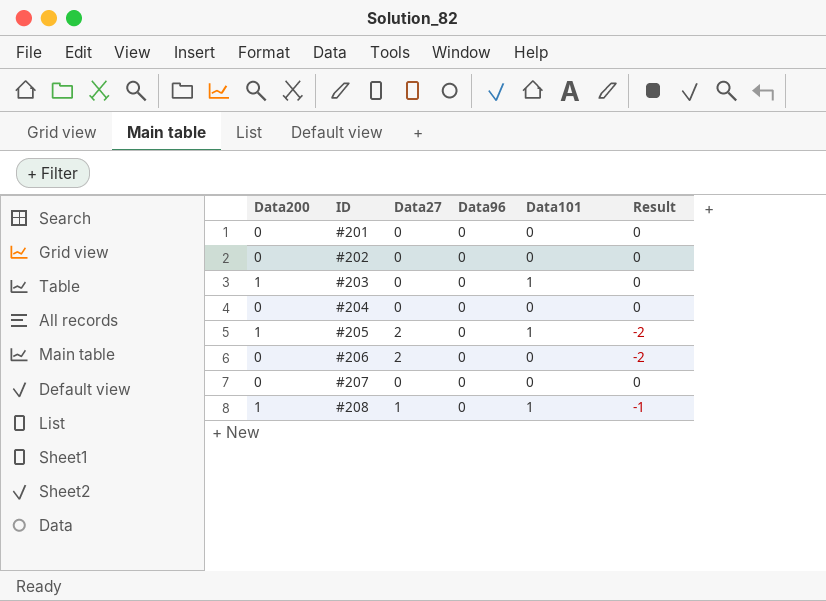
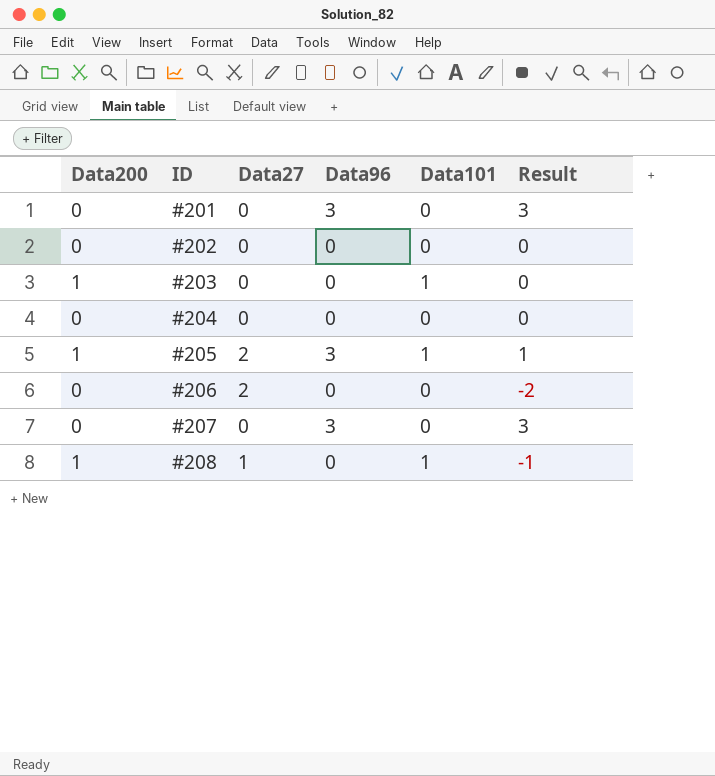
#201 | Data96: 0 -> 3
#201 | Result: 0 -> 3
#205 | Data96: 0 -> 3
#205 | Result: -2 -> 1
#207 | Data96: 0 -> 3
#207 | Result: 0 -> 3

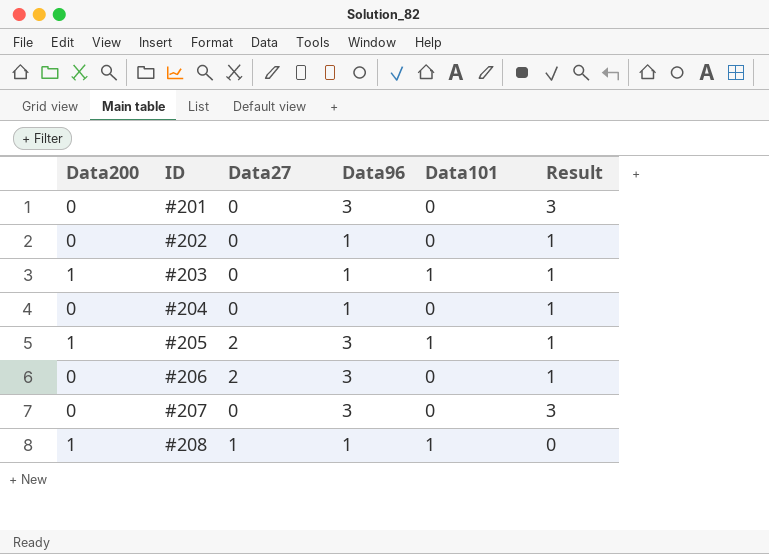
#202 | Data96: 0 -> 1
#202 | Result: 0 -> 1
#203 | Data96: 0 -> 1
#203 | Result: 0 -> 1
#204 | Data96: 0 -> 1
#204 | Result: 0 -> 1
#206 | Data96: 0 -> 3
#206 | Result: -2 -> 1
#208 | Data96: 0 -> 1
#208 | Result: -1 -> 0

